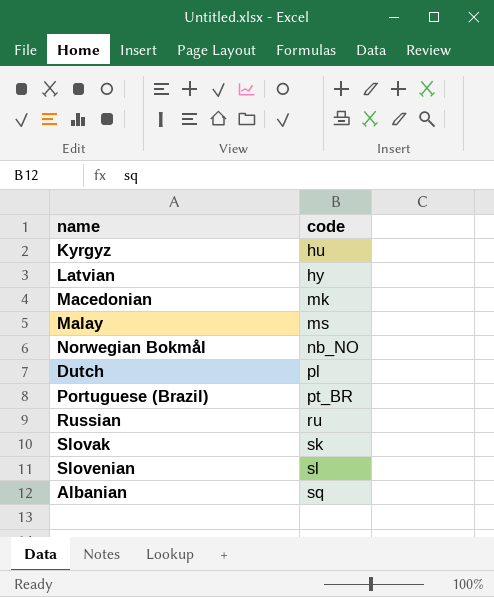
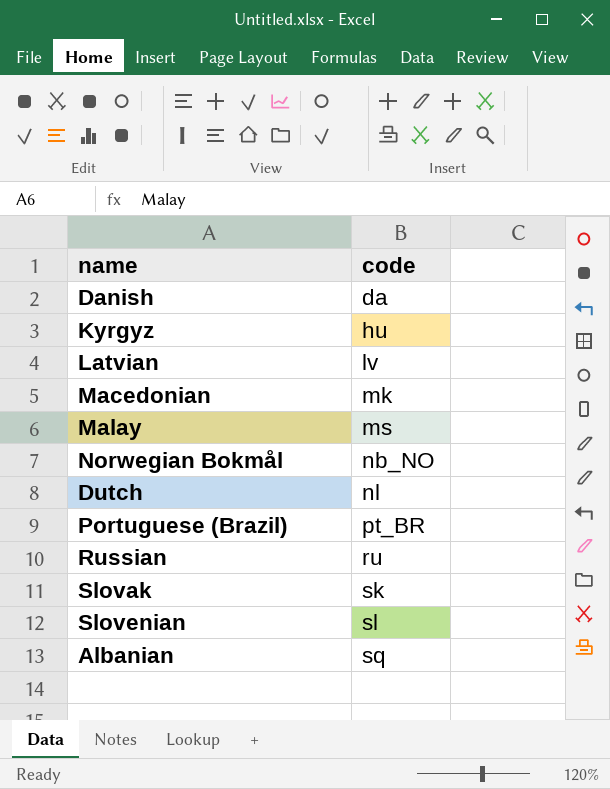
row Danish: none -> da
Latvian | code: hy -> lv
Dutch | code: pl -> nl

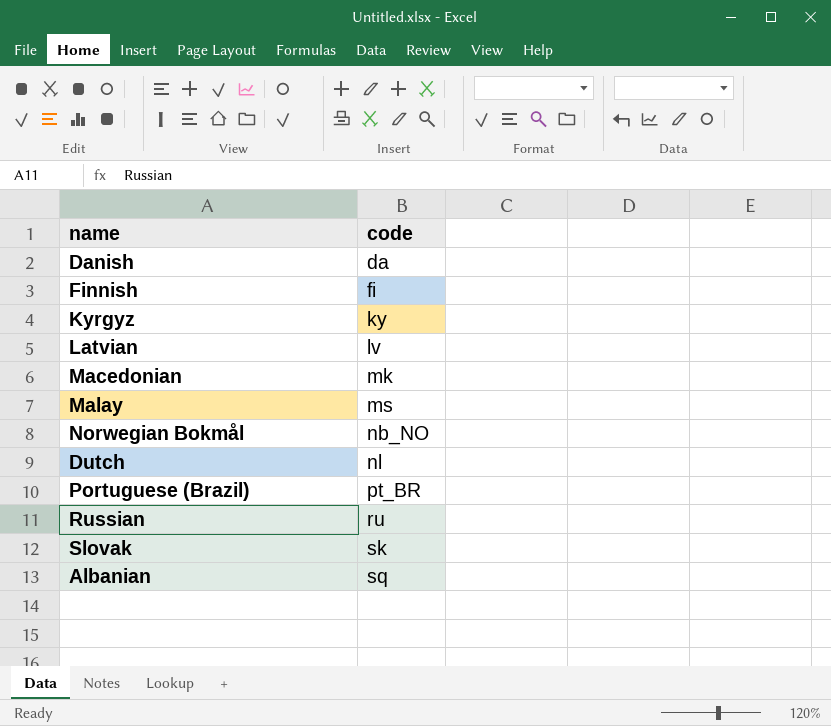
row Slovenian: sl -> none
row Finnish: none -> fi
Kyrgyz | code: hu -> ky

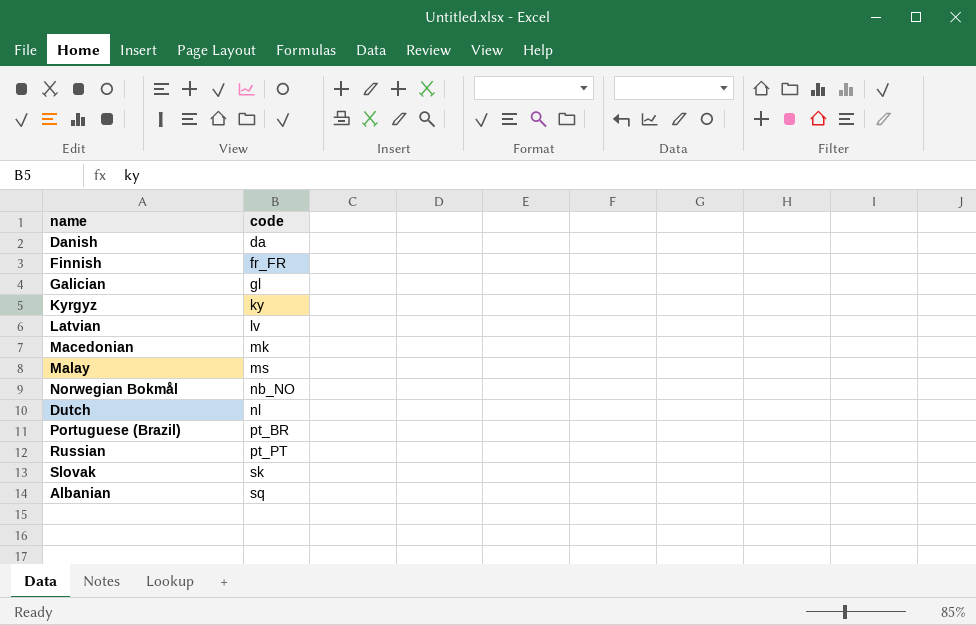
Finnish | code: fi -> fr_FR
row Galician: none -> gl
Russian | code: ru -> pt_PT

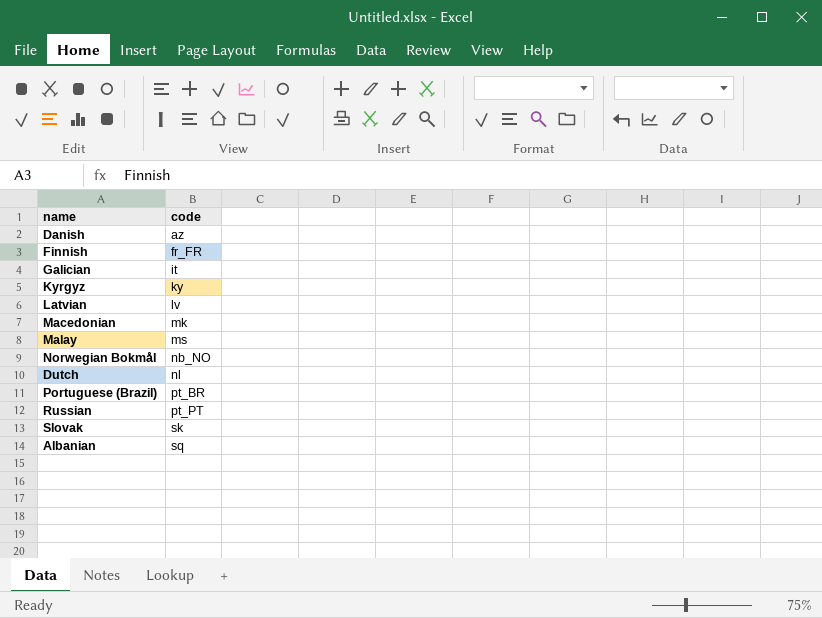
Danish | code: da -> az
Galician | code: gl -> it

